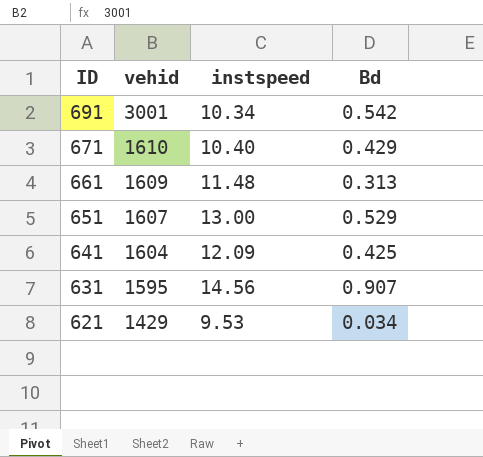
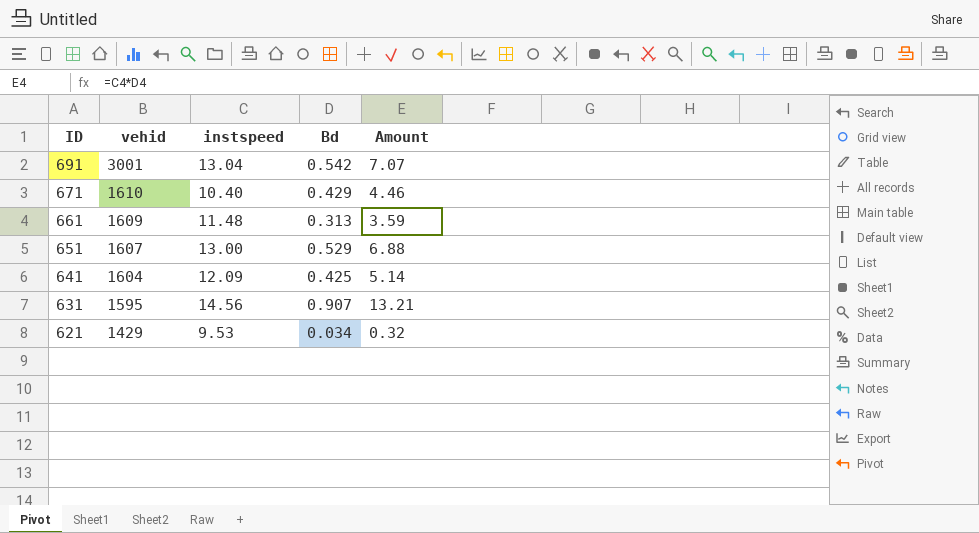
column Amount | formula: none -> [instspeed] * [Bd]
691 | instspeed: 10.34 -> 13.04

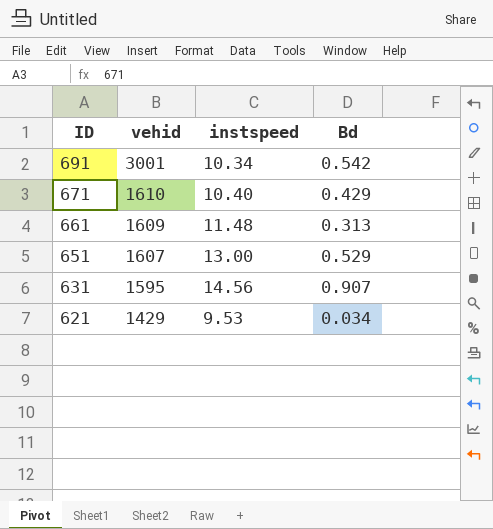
column Amount | formula: [instspeed] * [Bd] -> none
row 641: 1604 | 12.09 | 0.425 | 5.14 -> none
691 | instspeed: 13.04 -> 10.34

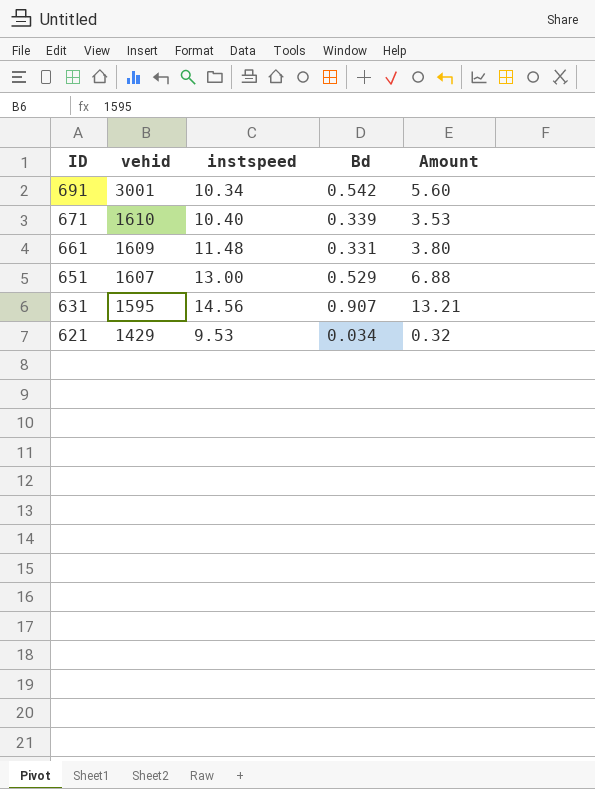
column Amount | formula: none -> [instspeed] * [Bd]
671 | Bd: 0.429 -> 0.339
661 | Bd: 0.313 -> 0.331

